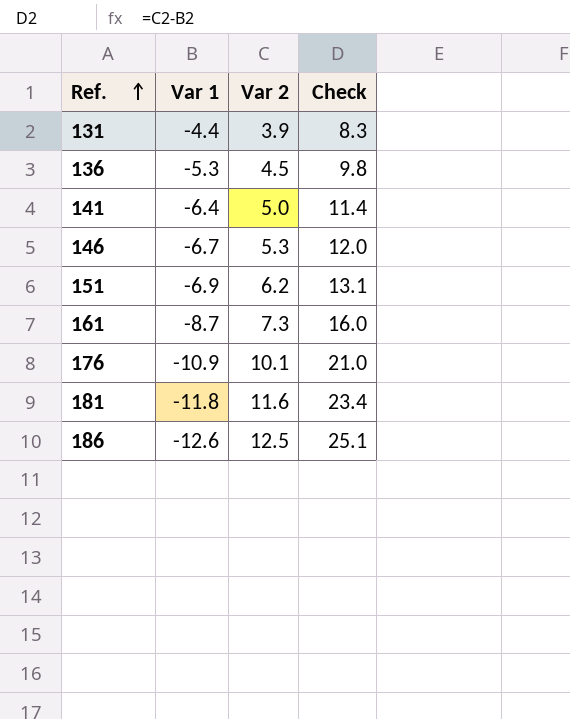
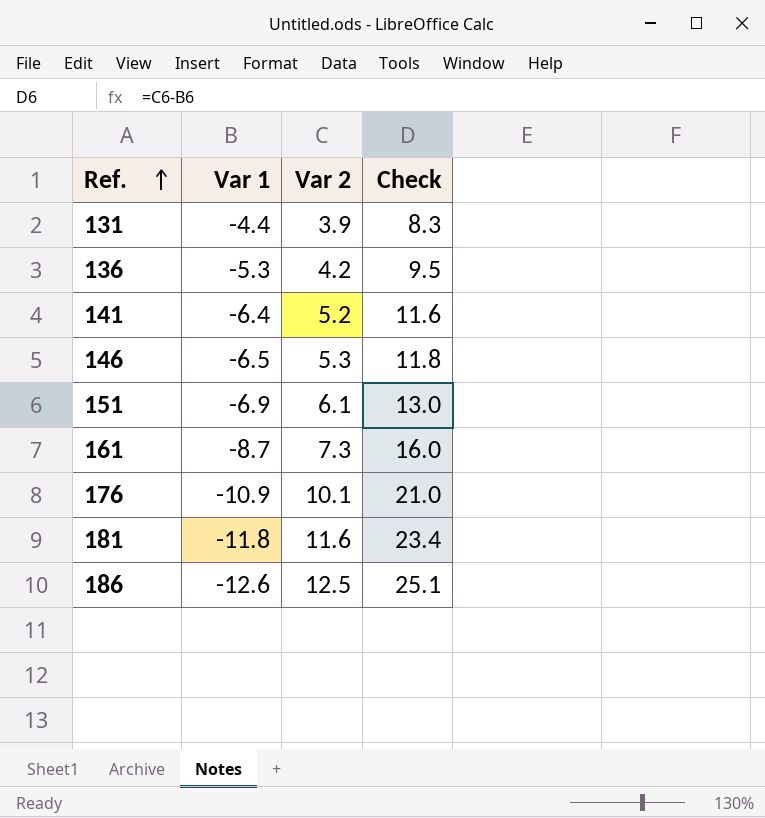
136 | Var 2: 4.5 -> 4.2
136 | Check: 9.8 -> 9.5
141 | Var 2: 5.0 -> 5.2
141 | Check: 11.4 -> 11.6
146 | Var 1: -6.7 -> -6.5
146 | Check: 12.0 -> 11.8
151 | Var 2: 6.2 -> 6.1
151 | Check: 13.1 -> 13.0

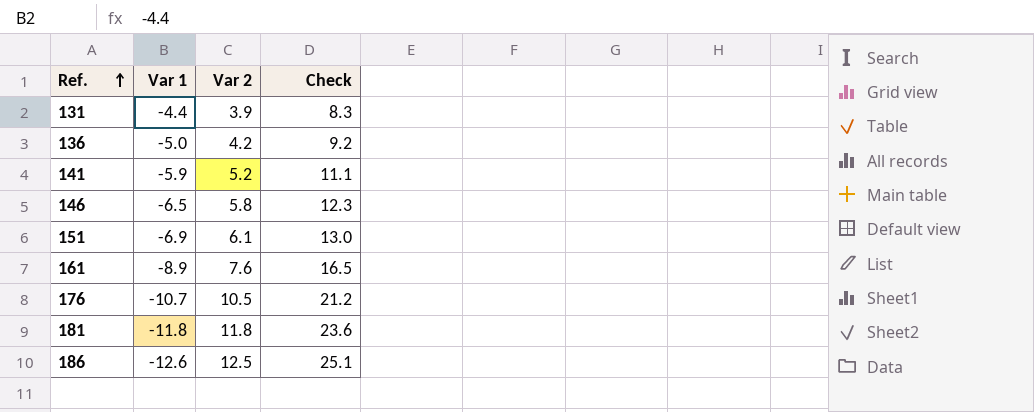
136 | Var 1: -5.3 -> -5.0
136 | Check: 9.5 -> 9.2
141 | Var 1: -6.4 -> -5.9
141 | Check: 11.6 -> 11.1
146 | Var 2: 5.3 -> 5.8
146 | Check: 11.8 -> 12.3
161 | Var 1: -8.7 -> -8.9
161 | Var 2: 7.3 -> 7.6
161 | Check: 16.0 -> 16.5
176 | Var 1: -10.9 -> -10.7
176 | Var 2: 10.1 -> 10.5
176 | Check: 21.0 -> 21.2
181 | Var 2: 11.6 -> 11.8
181 | Check: 23.4 -> 23.6

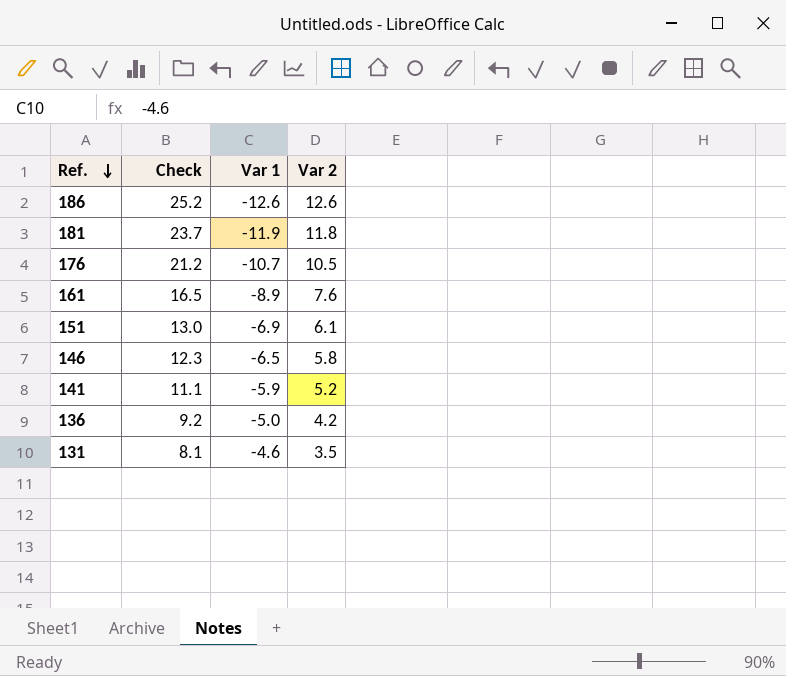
row order: Ref. ascending -> Ref. descending
column Check | position: 4 -> 2
186 | Check: 25.1 -> 25.2
186 | Var 2: 12.5 -> 12.6
181 | Check: 23.6 -> 23.7
181 | Var 1: -11.8 -> -11.9
131 | Check: 8.3 -> 8.1
131 | Var 1: -4.4 -> -4.6
131 | Var 2: 3.9 -> 3.5

